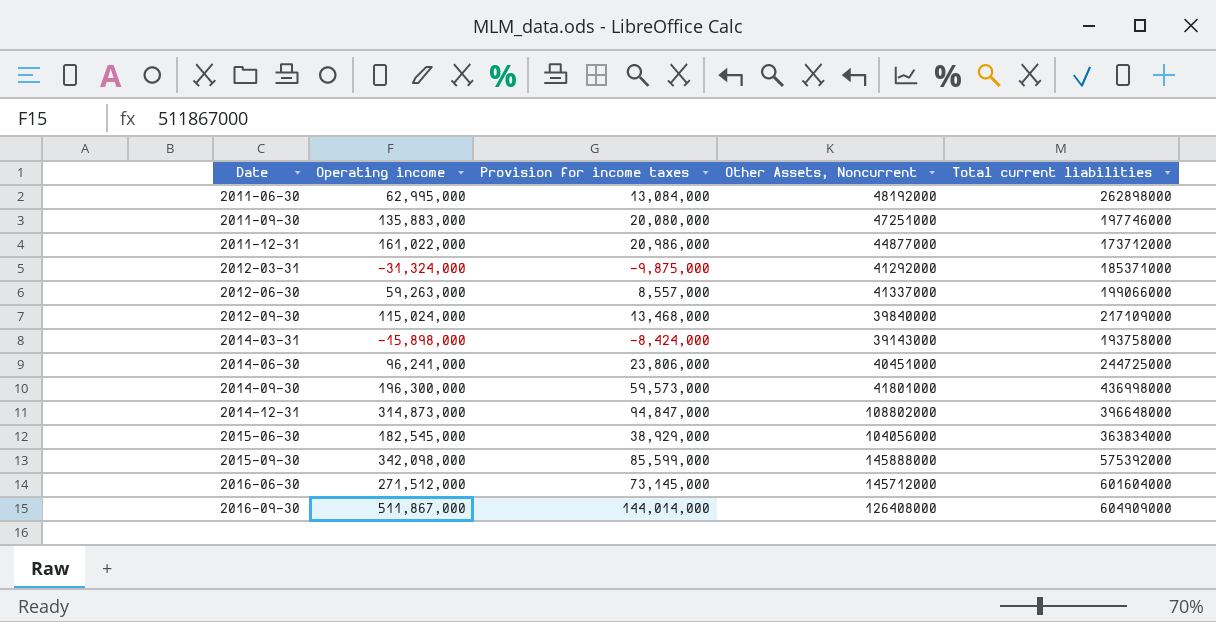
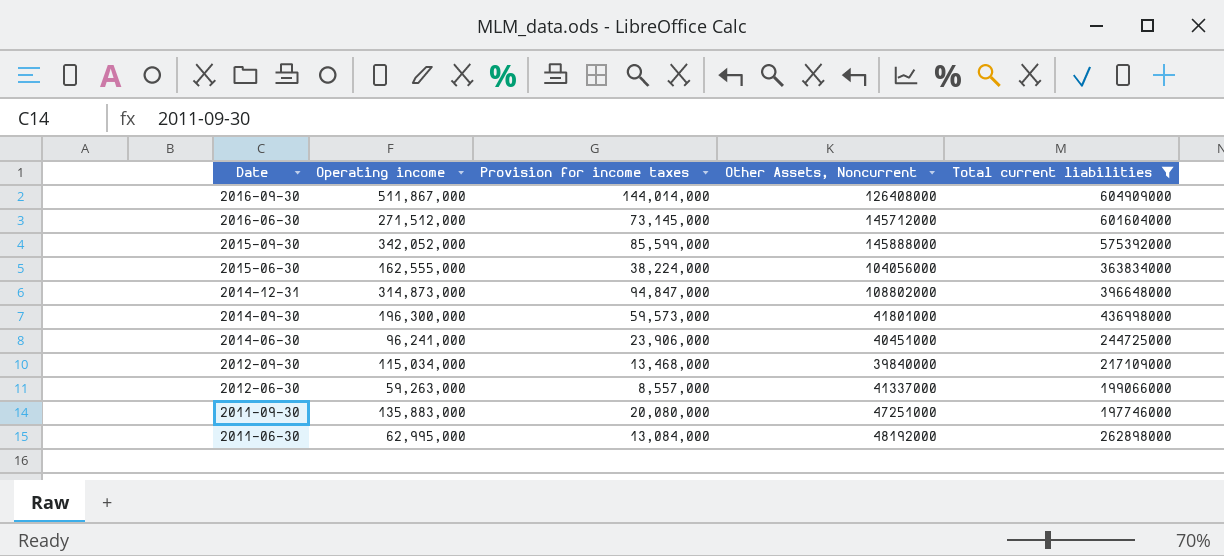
filter: none -> Total current liabilities >= 197746000
row order: Date ascending -> Date descending
2015-09-30 | Operating income: 342,098,000 -> 342,052,000
2015-06-30 | Operating income: 182,545,000 -> 162,555,000
2015-06-30 | Provision for income taxes: 38,929,000 -> 38,224,000
2014-06-30 | Provision for income taxes: 23,806,000 -> 23,906,000
2012-09-30 | Operating income: 115,024,000 -> 115,034,000

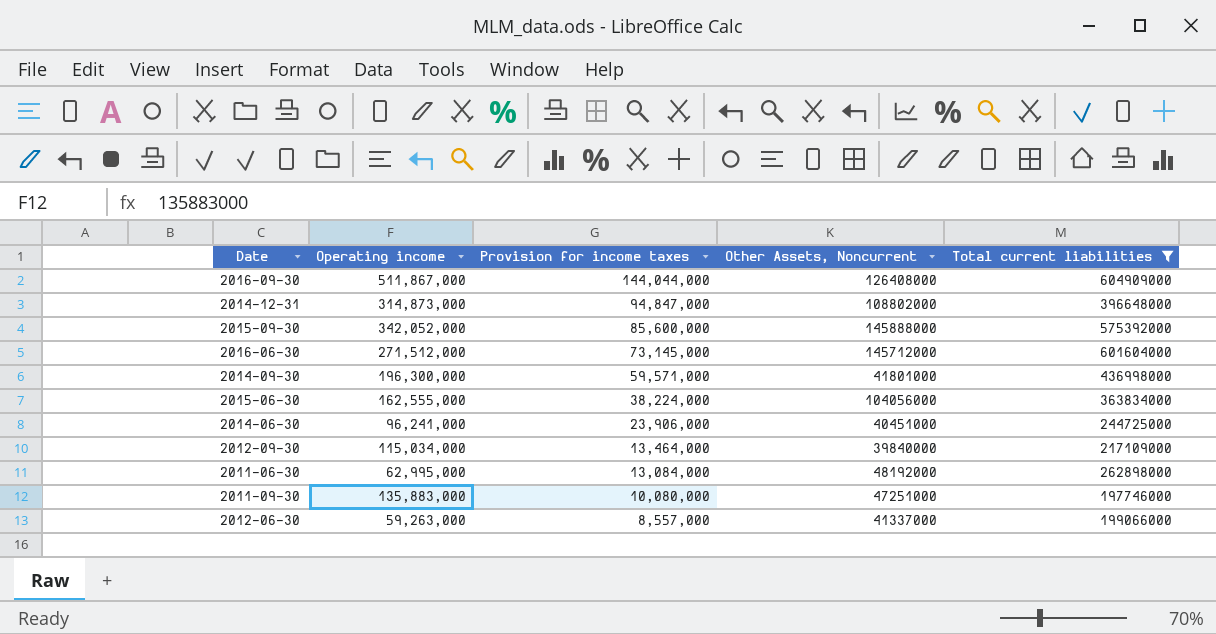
row order: Date descending -> Provision for income taxes descending
2016-09-30 | Provision for income taxes: 144,014,000 -> 144,044,000
2015-09-30 | Provision for income taxes: 85,599,000 -> 85,600,000
2014-09-30 | Provision for income taxes: 59,573,000 -> 59,571,000
2012-09-30 | Provision for income taxes: 13,468,000 -> 13,464,000
2011-09-30 | Provision for income taxes: 20,080,000 -> 10,080,000

